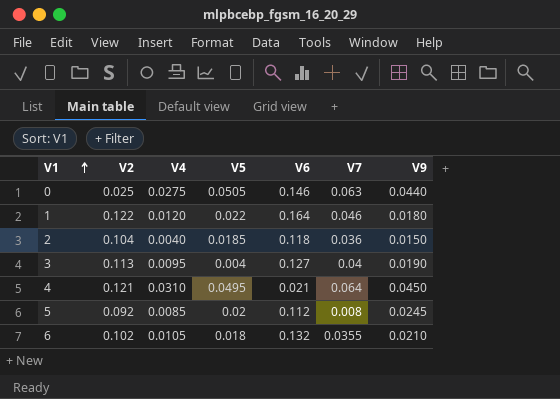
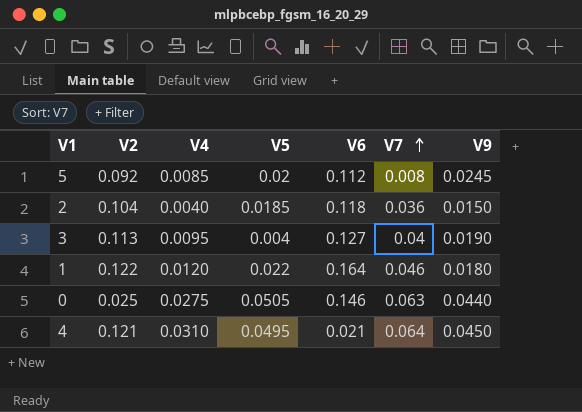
row order: V1 ascending -> V7 ascending
row 6: 0.102 | 0.0105 | 0.018 | 0.132 | 0.0355 | 0.0210 -> none

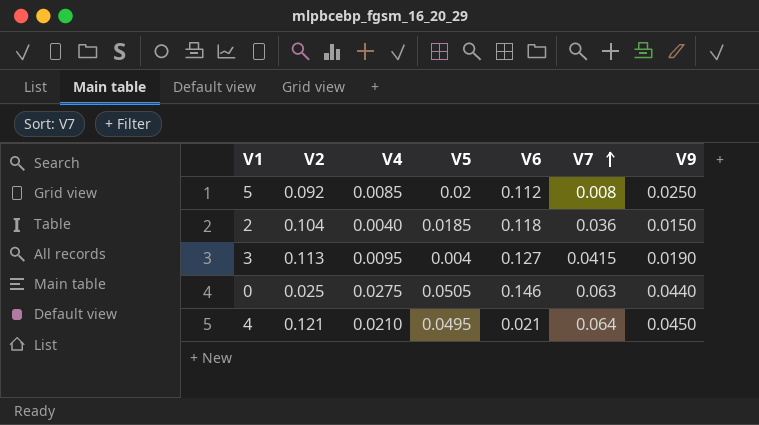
row 1: 0.122 | 0.0120 | 0.022 | 0.164 | 0.046 | 0.0180 -> none
5 | V9: 0.0245 -> 0.0250
3 | V7: 0.04 -> 0.0415
4 | V4: 0.0310 -> 0.0210

